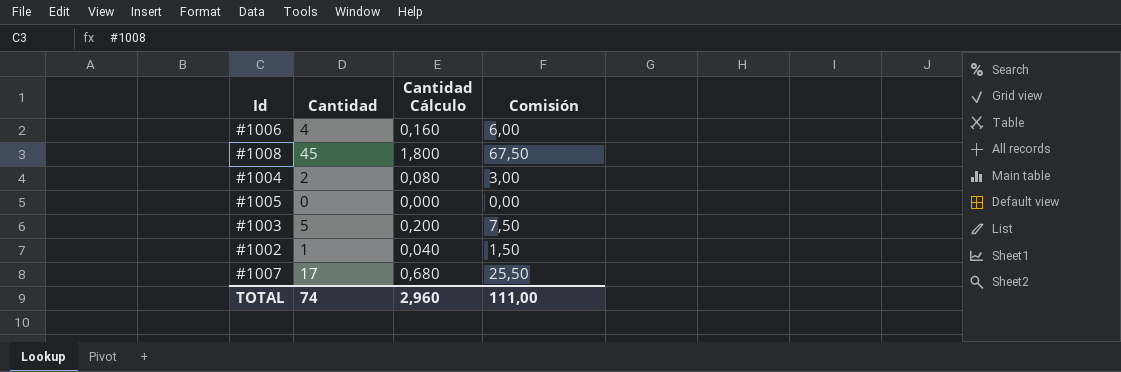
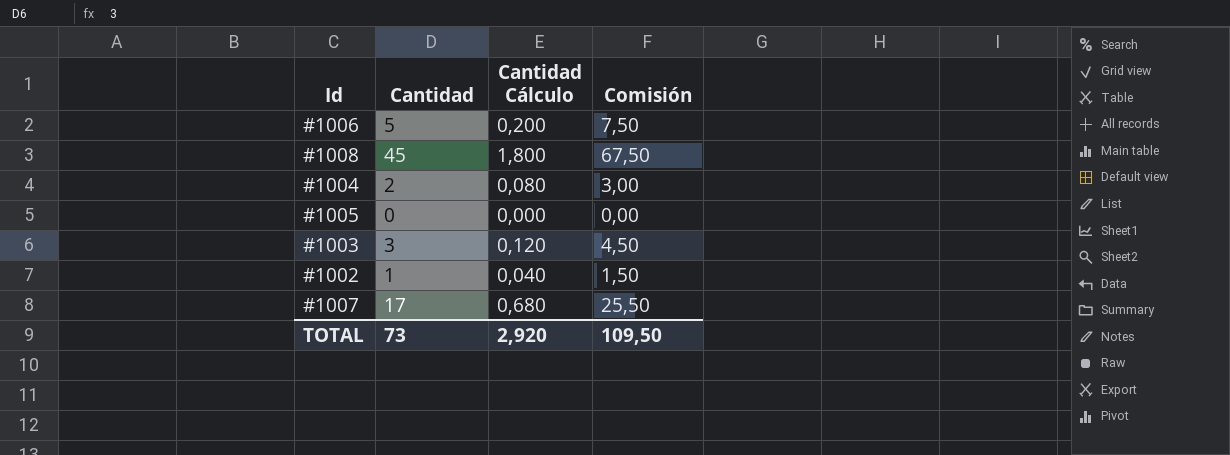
#1006 | Cantidad: 4 -> 5
#1006 | Cantidad Cálculo: 0,160 -> 0,200
#1006 | Comisión: 6,00 -> 7,50
#1003 | Cantidad: 5 -> 3
#1003 | Cantidad Cálculo: 0,200 -> 0,120
#1003 | Comisión: 7,50 -> 4,50
TOTAL | Cantidad: 74 -> 73
TOTAL | Cantidad Cálculo: 2,960 -> 2,920
TOTAL | Comisión: 111,00 -> 109,50

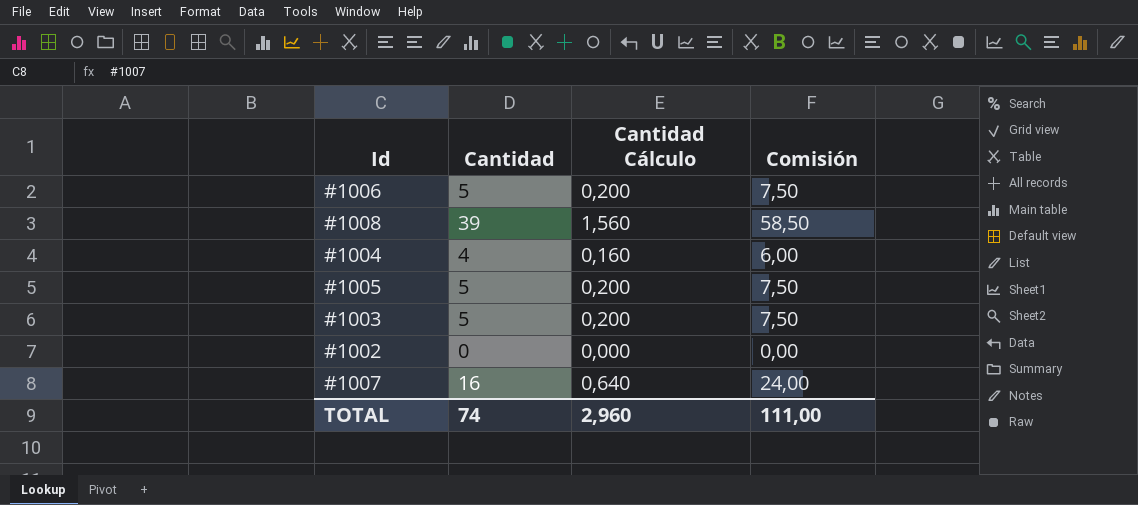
#1008 | Cantidad: 45 -> 39
#1008 | Cantidad Cálculo: 1,800 -> 1,560
#1008 | Comisión: 67,50 -> 58,50
#1004 | Cantidad: 2 -> 4
#1004 | Cantidad Cálculo: 0,080 -> 0,160
#1004 | Comisión: 3,00 -> 6,00
#1005 | Cantidad: 0 -> 5
#1005 | Cantidad Cálculo: 0,000 -> 0,200
#1005 | Comisión: 0,00 -> 7,50
#1003 | Cantidad: 3 -> 5
#1003 | Cantidad Cálculo: 0,120 -> 0,200
#1003 | Comisión: 4,50 -> 7,50
#1002 | Cantidad: 1 -> 0
#1002 | Cantidad Cálculo: 0,040 -> 0,000
#1002 | Comisión: 1,50 -> 0,00
#1007 | Cantidad: 17 -> 16
#1007 | Cantidad Cálculo: 0,680 -> 0,640
#1007 | Comisión: 25,50 -> 24,00
TOTAL | Cantidad: 73 -> 74
TOTAL | Cantidad Cálculo: 2,920 -> 2,960
TOTAL | Comisión: 109,50 -> 111,00

